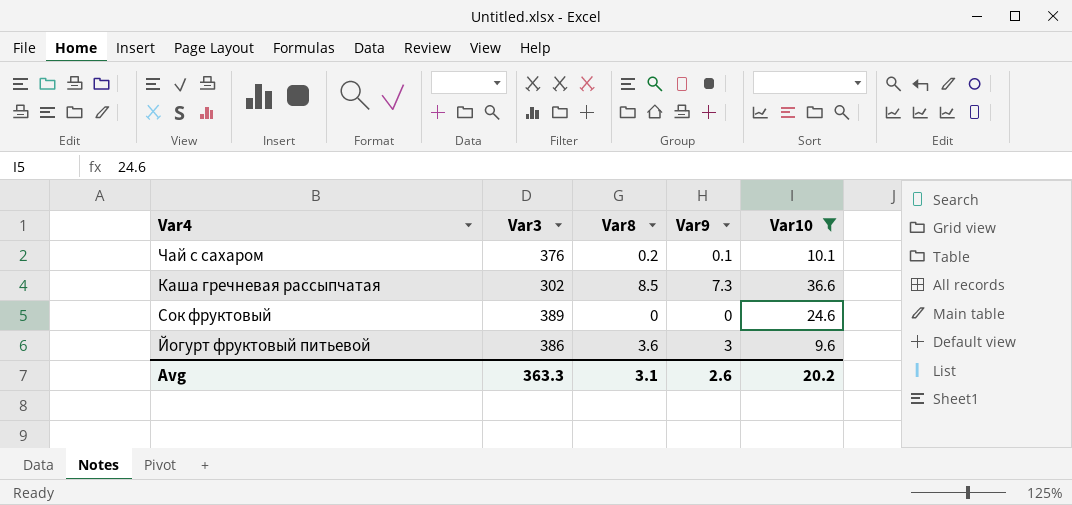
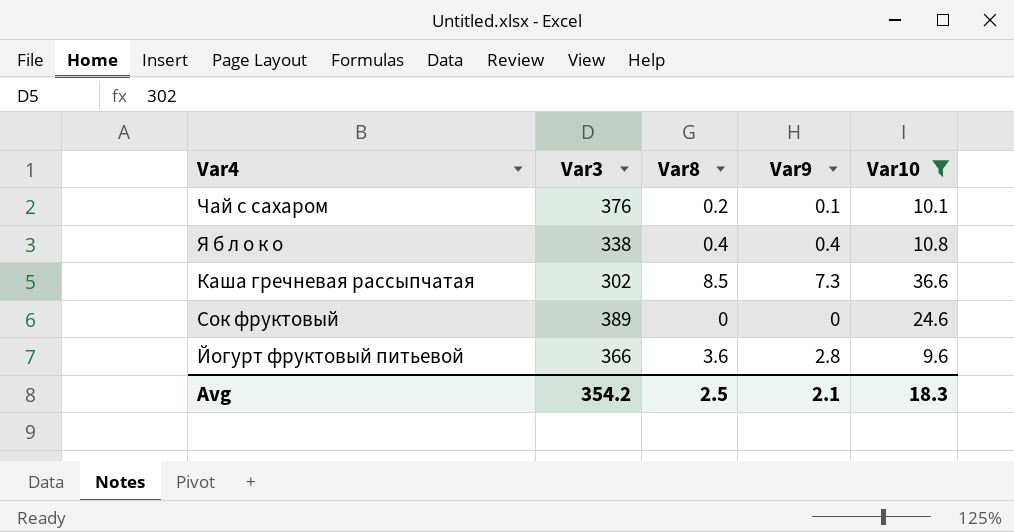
row Я б л о к о: none -> 338 | 0.4 | 0.4 | 10.8
Йогурт фруктовый питьевой | Var3: 386 -> 366
Йогурт фруктовый питьевой | Var9: 3 -> 2.8
Avg | Var3: 363.3 -> 354.2
Avg | Var8: 3.1 -> 2.5
Avg | Var9: 2.6 -> 2.1
Avg | Var10: 20.2 -> 18.3

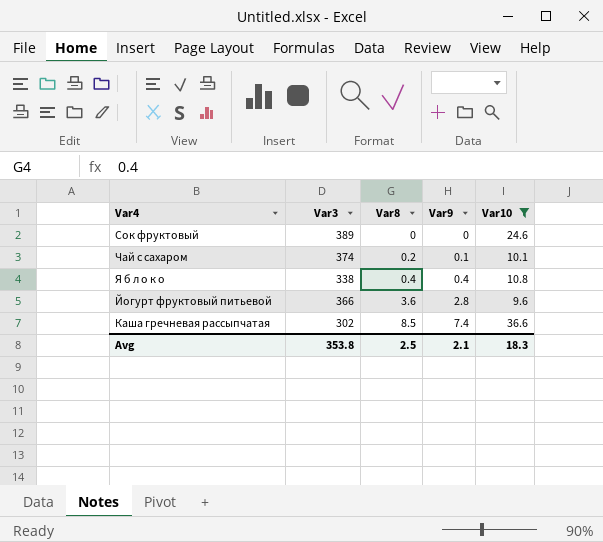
row order: none -> Var8 ascending
Чай с сахаром | Var3: 376 -> 374
Каша гречневая рассыпчатая | Var9: 7.3 -> 7.4
Avg | Var3: 354.2 -> 353.8

